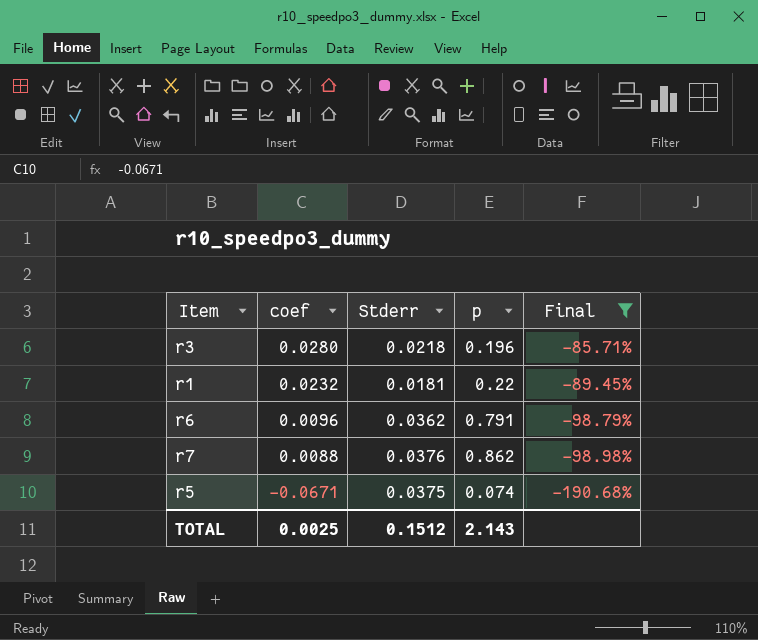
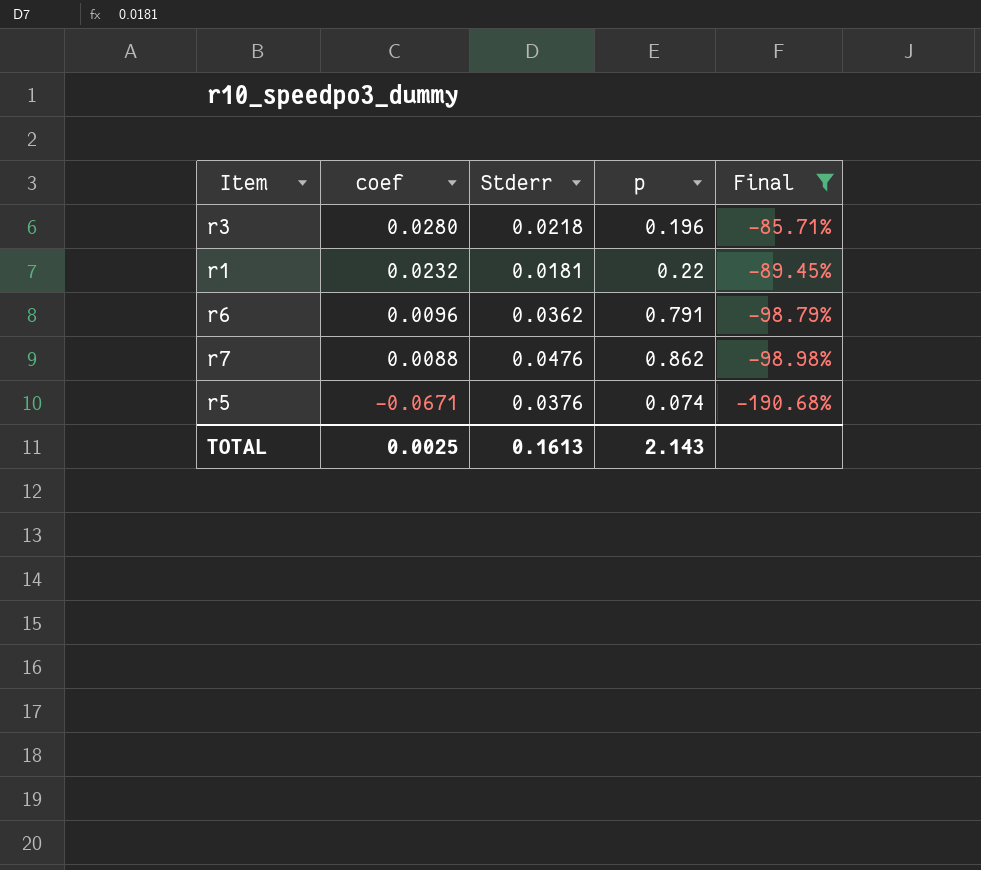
r7 | Stderr: 0.0376 -> 0.0476
r5 | Stderr: 0.0375 -> 0.0376
TOTAL | Stderr: 0.1512 -> 0.1613

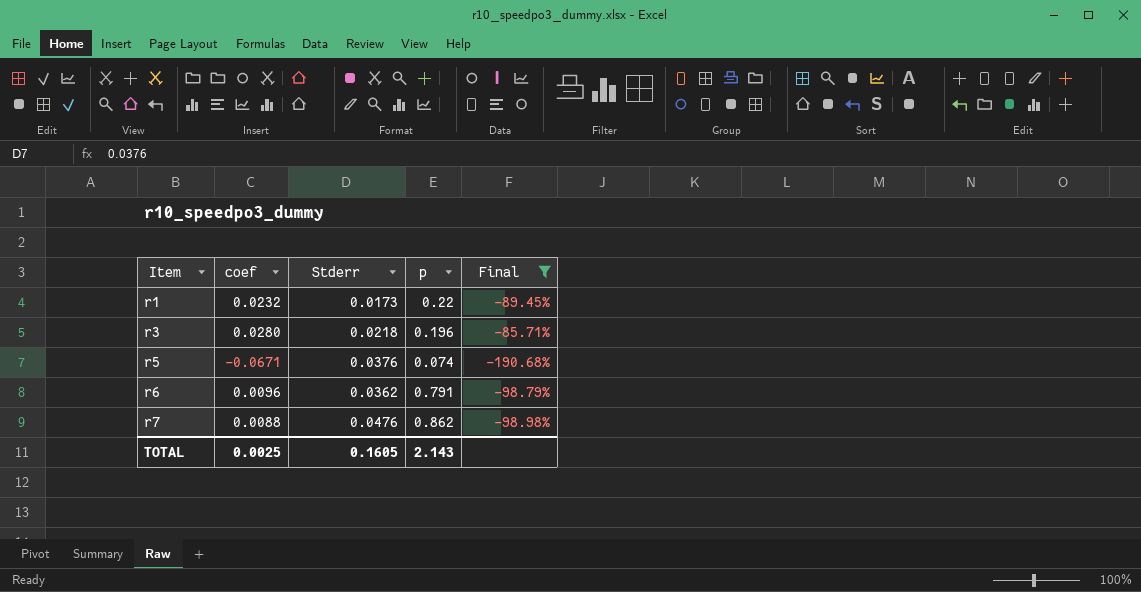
row order: coef descending -> Item ascending
r1 | Stderr: 0.0181 -> 0.0173
TOTAL | Stderr: 0.1613 -> 0.1605

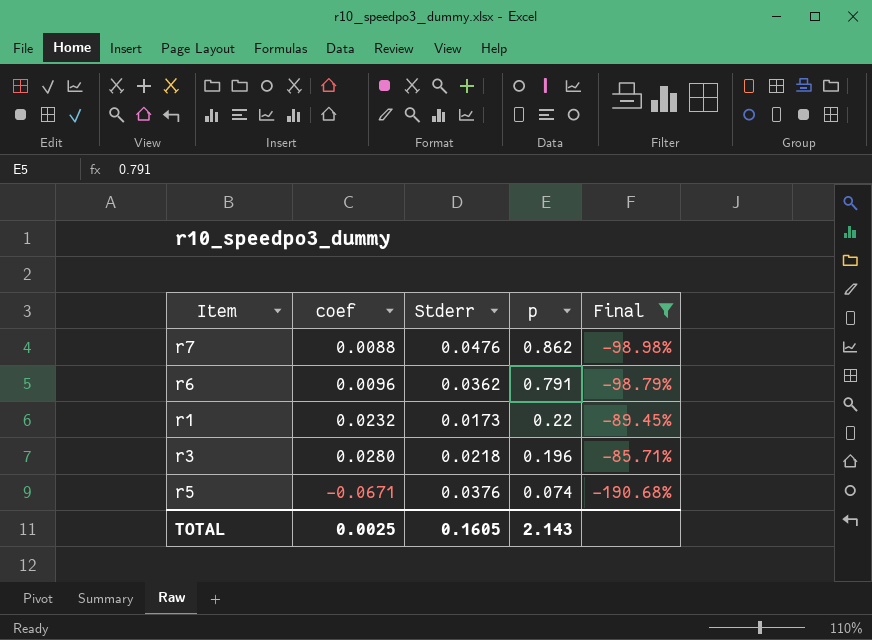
row order: Item ascending -> p descending

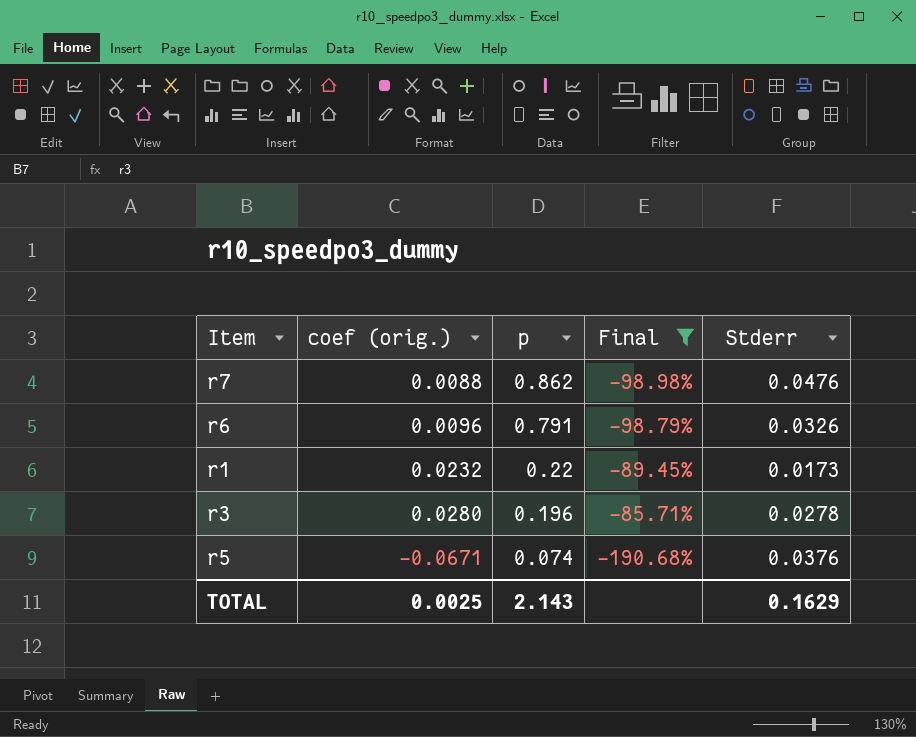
column name: coef -> coef (orig.)
column Stderr | position: 3 -> 5
r6 | Stderr: 0.0362 -> 0.0326
r3 | Stderr: 0.0218 -> 0.0278
TOTAL | Stderr: 0.1605 -> 0.1629

